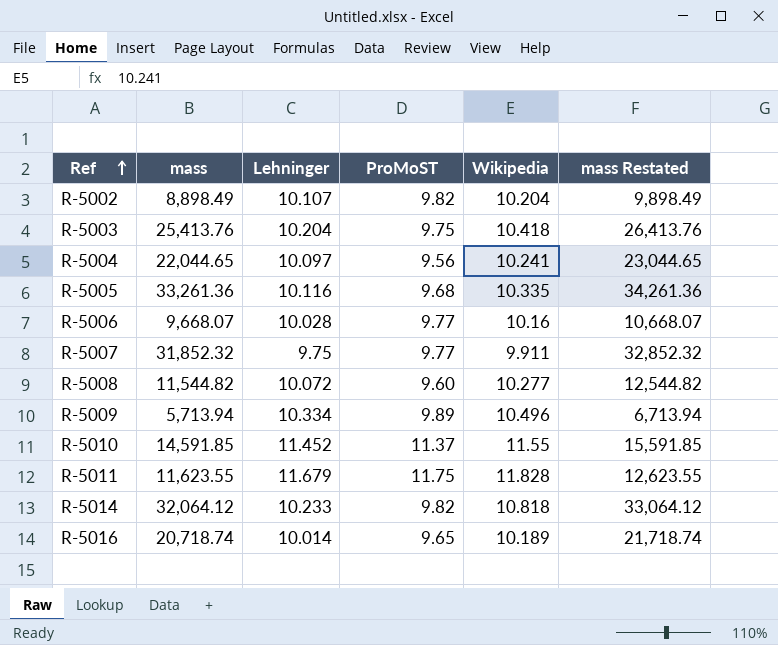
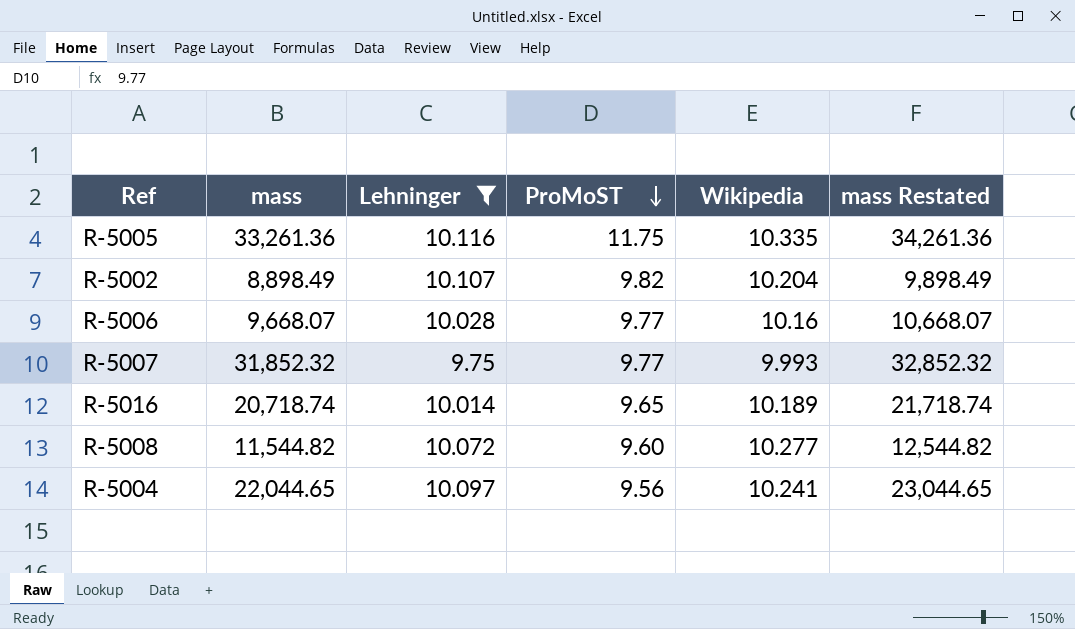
filter: none -> Lehninger <= 10.116
row order: Ref ascending -> ProMoST descending
R-5005 | ProMoST: 9.68 -> 11.75
R-5007 | Wikipedia: 9.911 -> 9.993

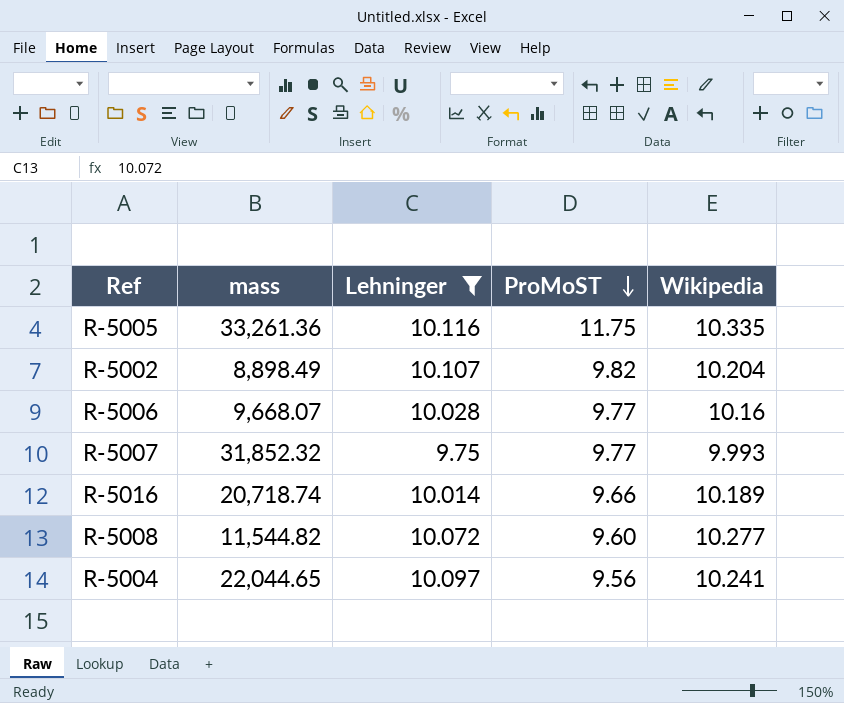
column mass Restated | formula: [mass] + 1000 -> none
R-5016 | ProMoST: 9.65 -> 9.66

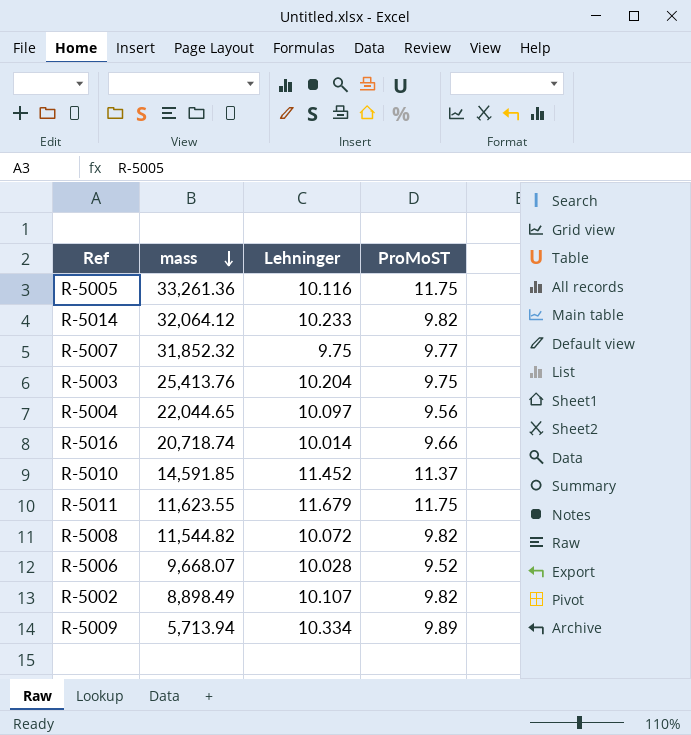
filter: Lehninger <= 10.116 -> none
row order: ProMoST descending -> mass descending
column Wikipedia | position: 5 -> none
R-5008 | ProMoST: 9.60 -> 9.82
R-5006 | ProMoST: 9.77 -> 9.52

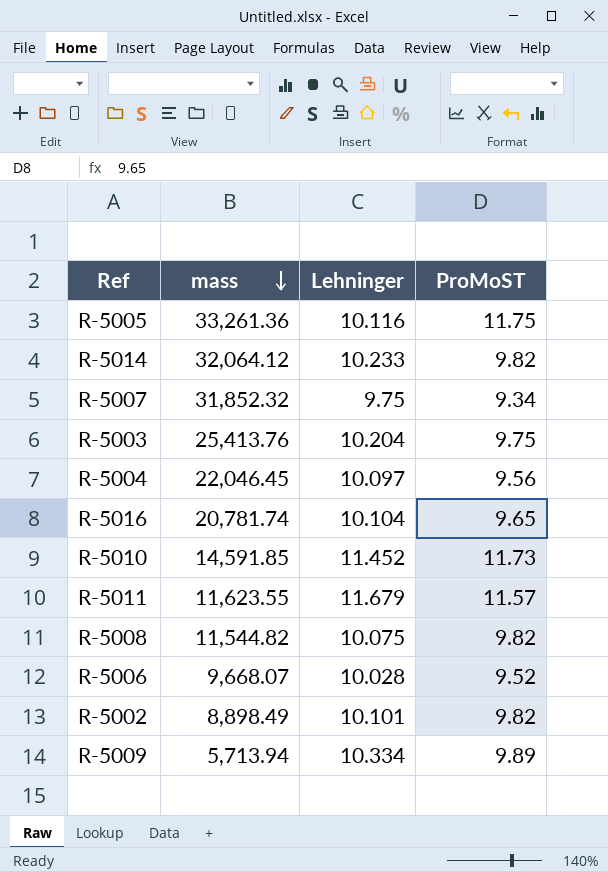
R-5007 | ProMoST: 9.77 -> 9.34
R-5004 | mass: 22,044.65 -> 22,046.45
R-5016 | mass: 20,718.74 -> 20,781.74
R-5016 | Lehninger: 10.014 -> 10.104
R-5016 | ProMoST: 9.66 -> 9.65
R-5010 | ProMoST: 11.37 -> 11.73
R-5011 | ProMoST: 11.75 -> 11.57
R-5008 | Lehninger: 10.072 -> 10.075
R-5002 | Lehninger: 10.107 -> 10.101

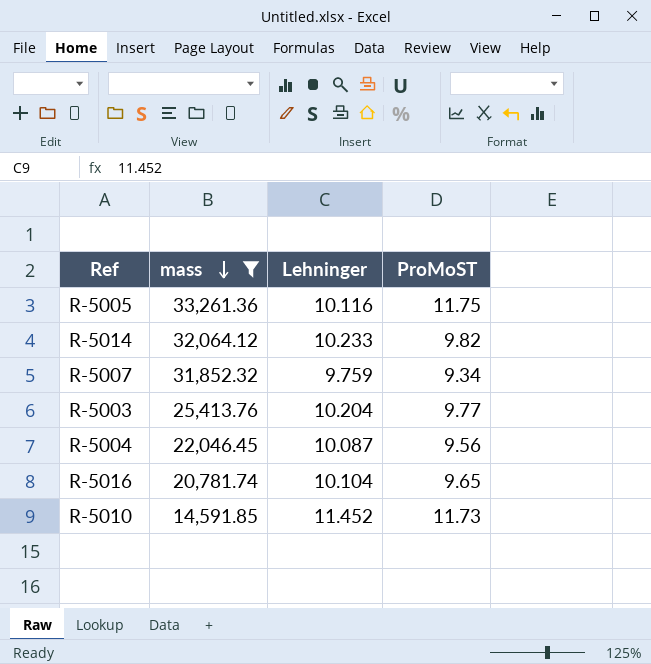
filter: none -> mass >= 14,591.85
R-5007 | Lehninger: 9.75 -> 9.759
R-5003 | ProMoST: 9.75 -> 9.77
R-5004 | Lehninger: 10.097 -> 10.087

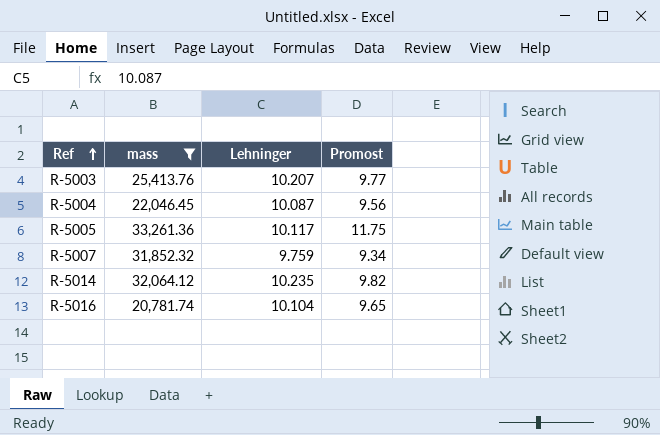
row order: mass descending -> Ref ascending
column name: ProMoST -> Promost
row R-5010: 14,591.85 | 11.452 | 11.73 -> none
R-5003 | Lehninger: 10.204 -> 10.207
R-5005 | Lehninger: 10.116 -> 10.117
R-5014 | Lehninger: 10.233 -> 10.235

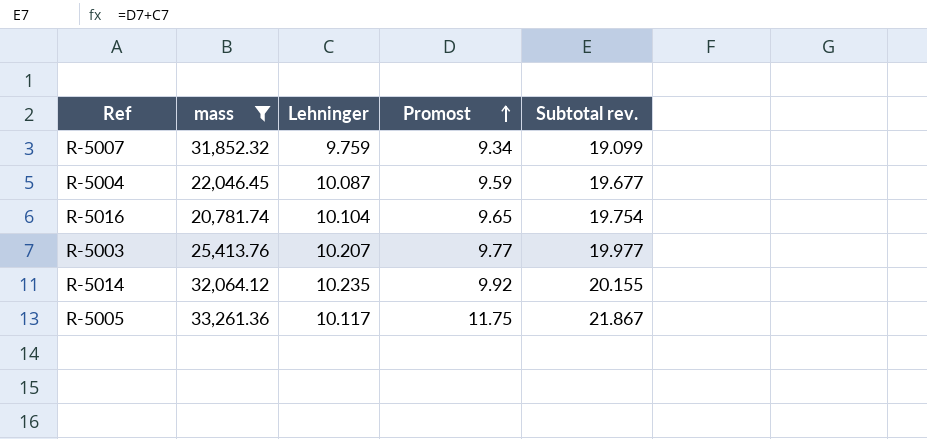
row order: Ref ascending -> Promost ascending
column Subtotal rev. | formula: none -> [Lehninger] + [Promost]
R-5004 | Promost: 9.56 -> 9.59
R-5014 | Promost: 9.82 -> 9.92

